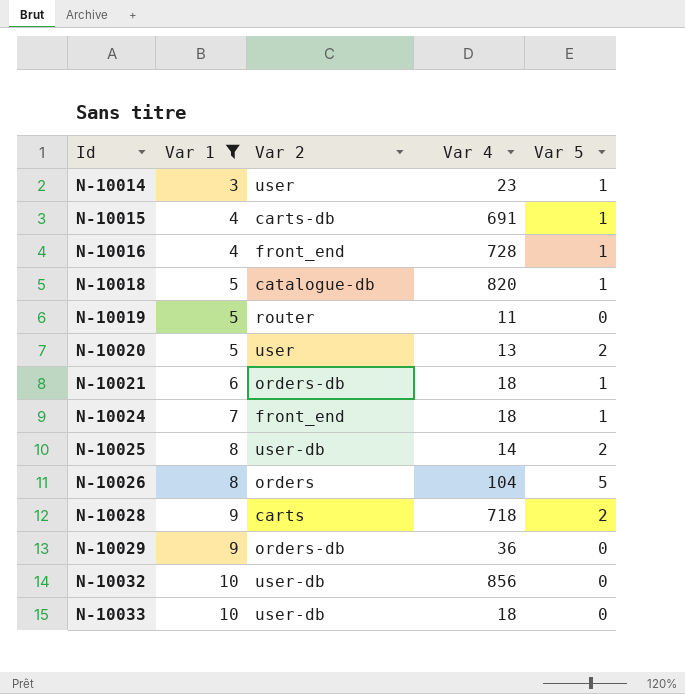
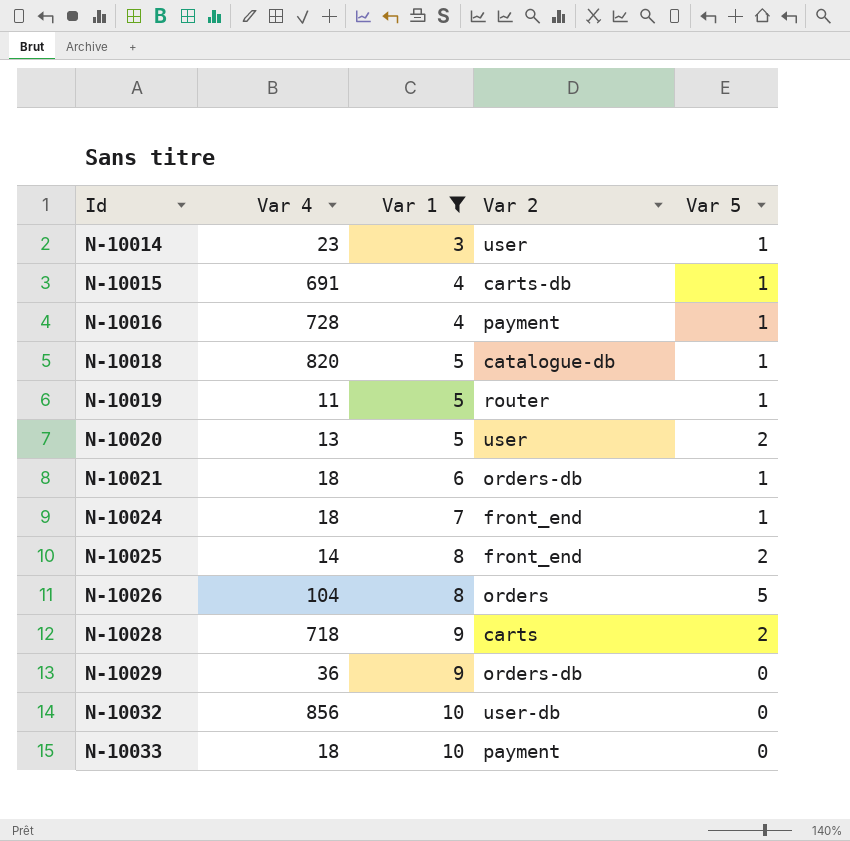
column Var 4 | position: 4 -> 2
N-10016 | Var 2: front_end -> payment
N-10019 | Var 5: 0 -> 1
N-10025 | Var 2: user-db -> front_end
N-10033 | Var 2: user-db -> payment

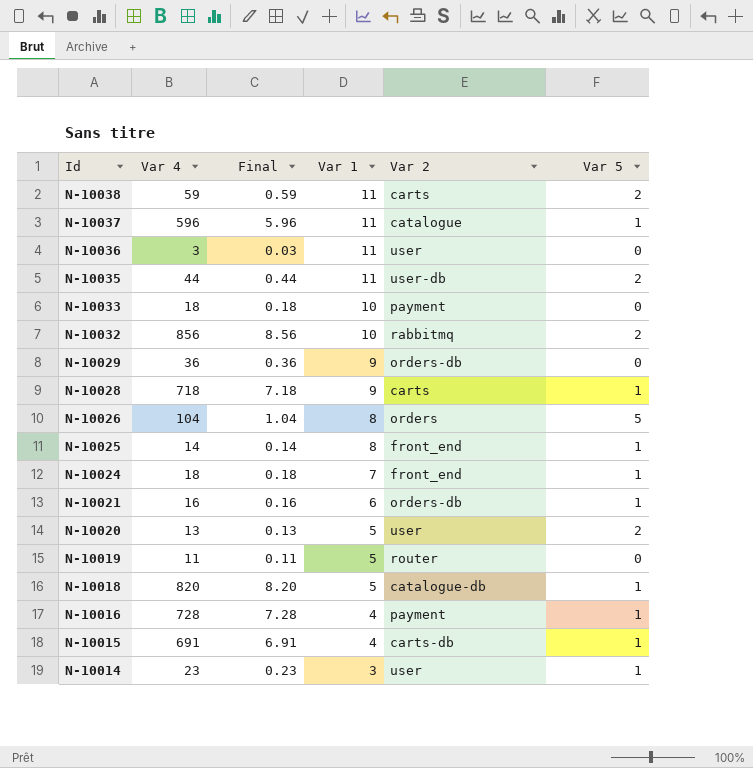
filter: Var 1 != 11 -> none
row order: Id ascending -> Id descending
column Final | formula: none -> [Var 4] * 0.01
N-10032 | Var 2: user-db -> rabbitmq
N-10032 | Var 5: 0 -> 2
N-10028 | Var 5: 2 -> 1
N-10025 | Var 5: 2 -> 1
N-10021 | Var 4: 18 -> 16
N-10019 | Var 5: 1 -> 0

